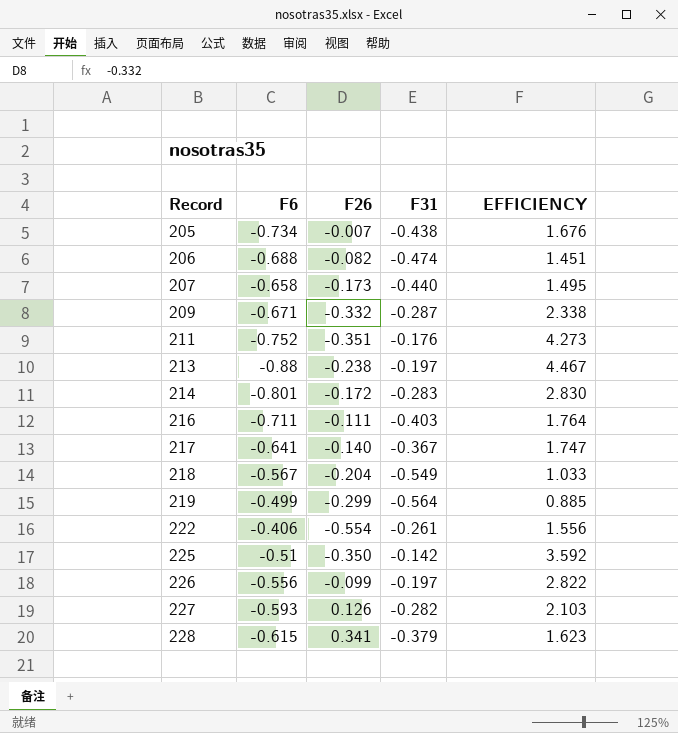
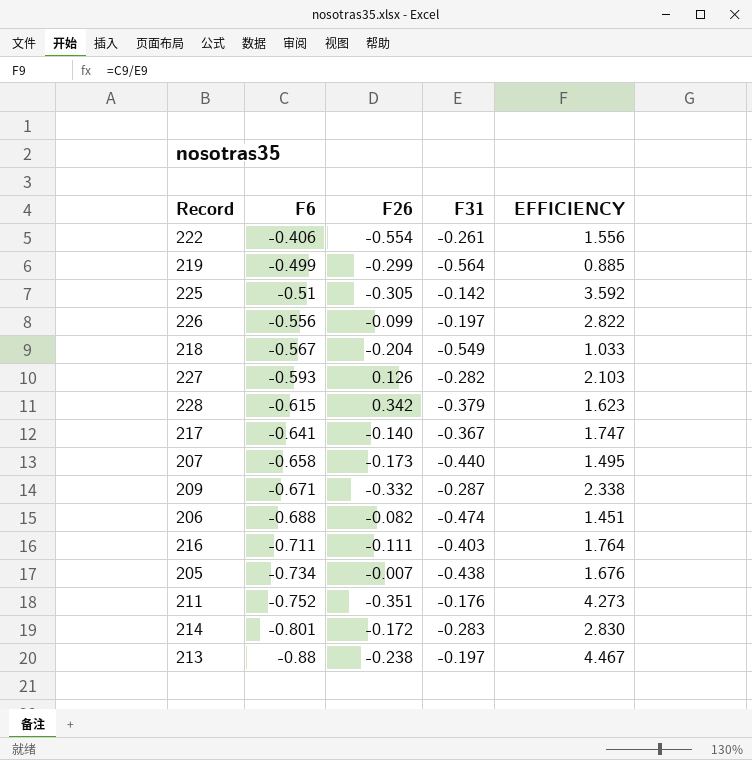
row order: Record ascending -> F6 descending
225 | F26: -0.350 -> -0.305
228 | F26: 0.341 -> 0.342

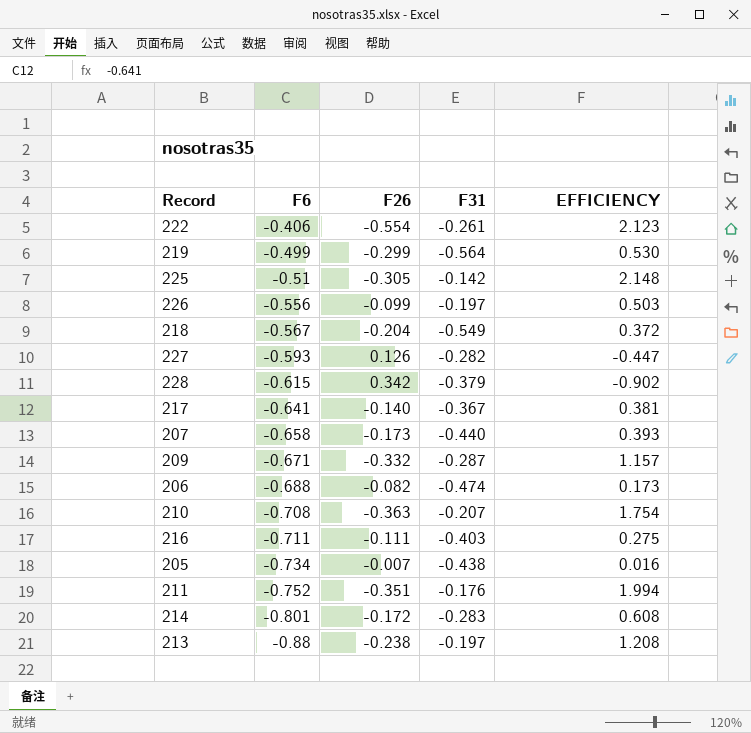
column EFFICIENCY | formula: [F6] / [F31] -> [F26] / [F31]
row 210: none -> -0.708 | -0.363 | -0.207 | 1.754

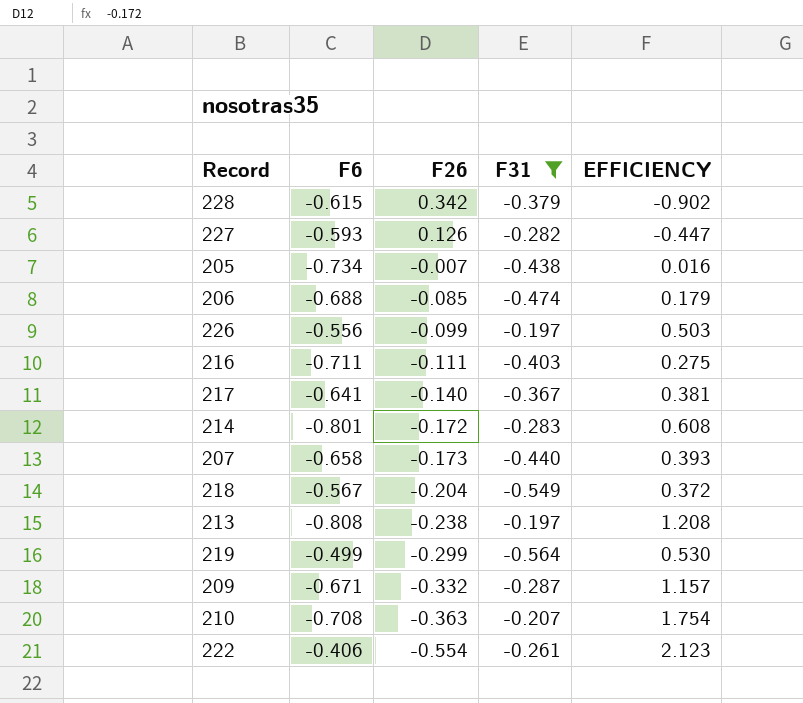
filter: none -> F31 <= -0.197
row order: F6 descending -> F26 descending
206 | F26: -0.082 -> -0.085
206 | EFFICIENCY: 0.173 -> 0.179
213 | F6: -0.88 -> -0.808

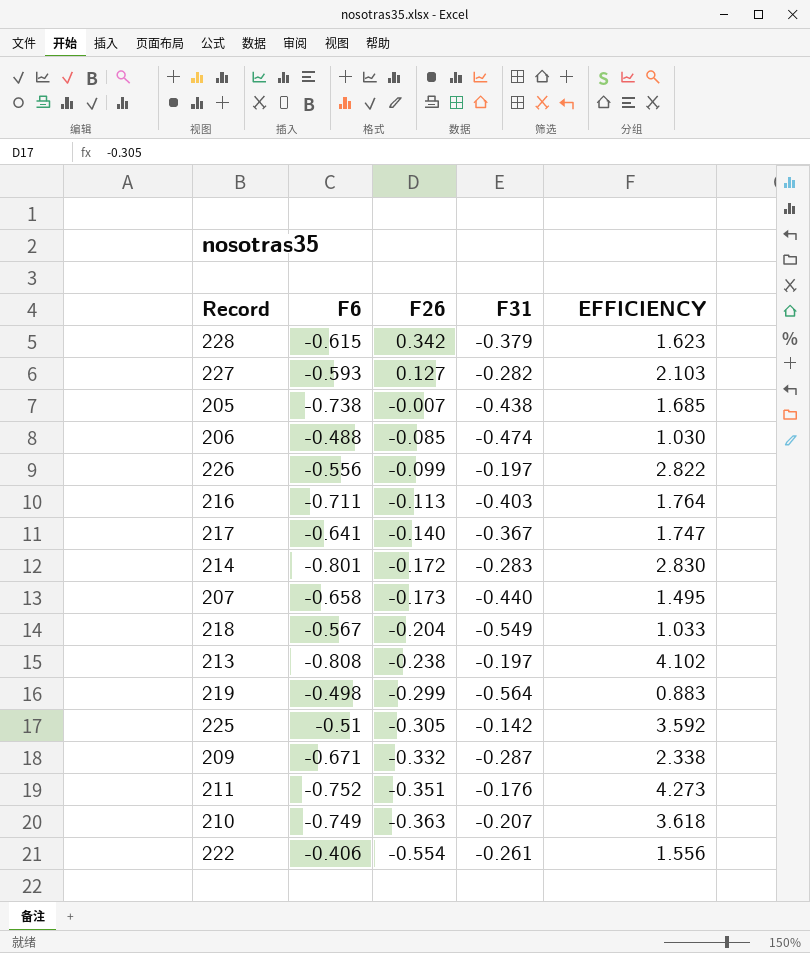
filter: F31 <= -0.197 -> none
column EFFICIENCY | formula: [F26] / [F31] -> [F6] / [F31]
227 | F26: 0.126 -> 0.127
205 | F6: -0.734 -> -0.738
206 | F6: -0.688 -> -0.488
216 | F26: -0.111 -> -0.113
219 | F6: -0.499 -> -0.498
210 | F6: -0.708 -> -0.749

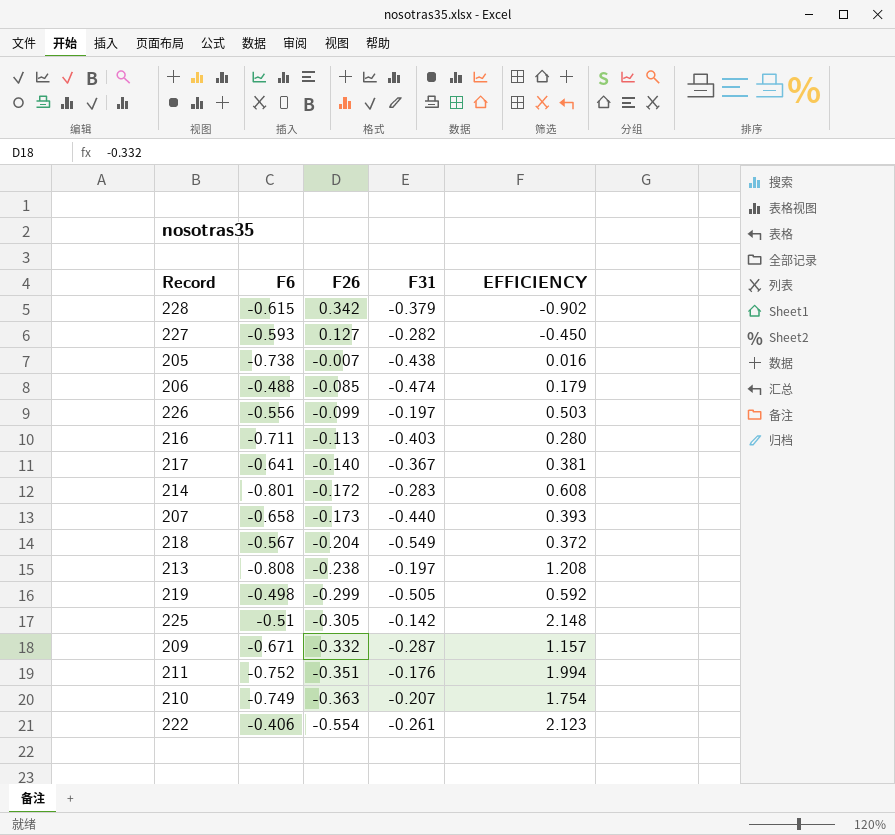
column EFFICIENCY | formula: [F6] / [F31] -> [F26] / [F31]
219 | F31: -0.564 -> -0.505

